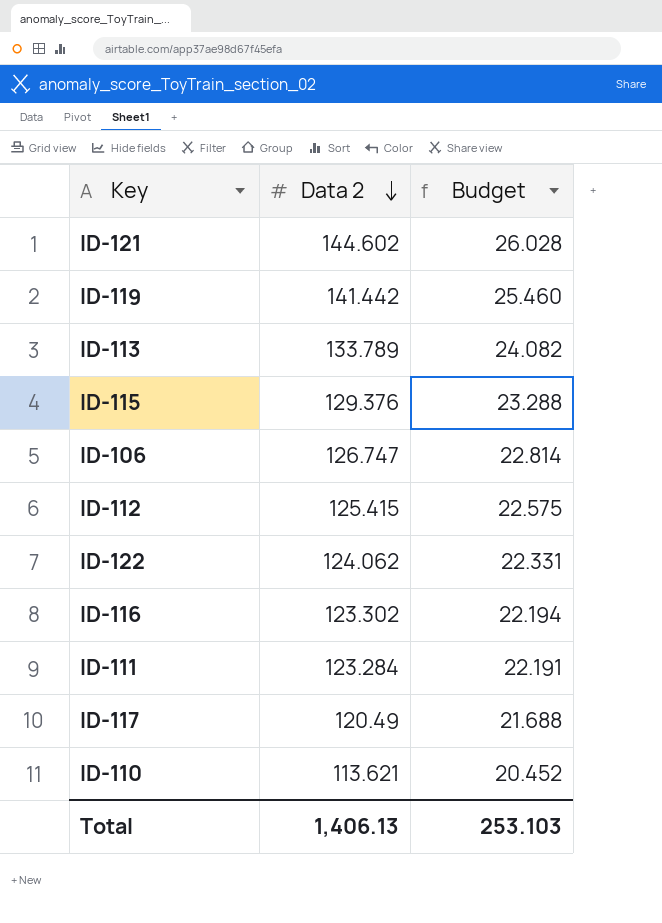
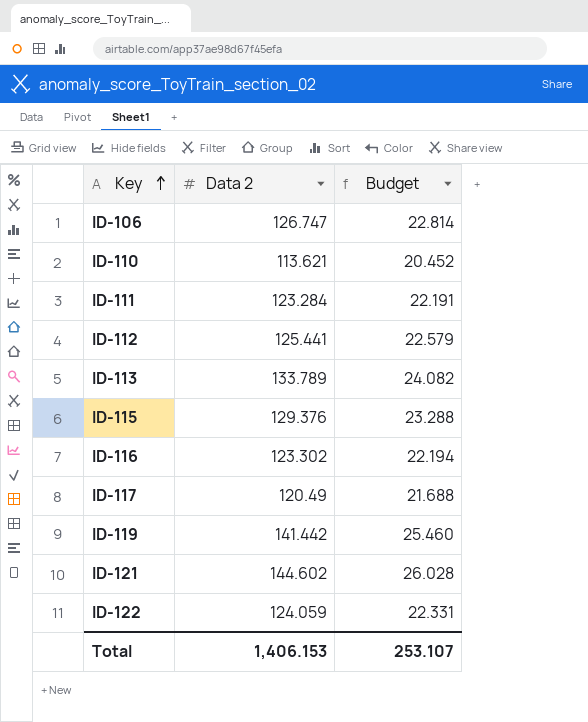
row order: Data 2 descending -> Key ascending
ID-112 | Data 2: 125.415 -> 125.441
ID-112 | Budget: 22.575 -> 22.579
ID-122 | Data 2: 124.062 -> 124.059
Total | Data 2: 1,406.13 -> 1,406.153
Total | Budget: 253.103 -> 253.107

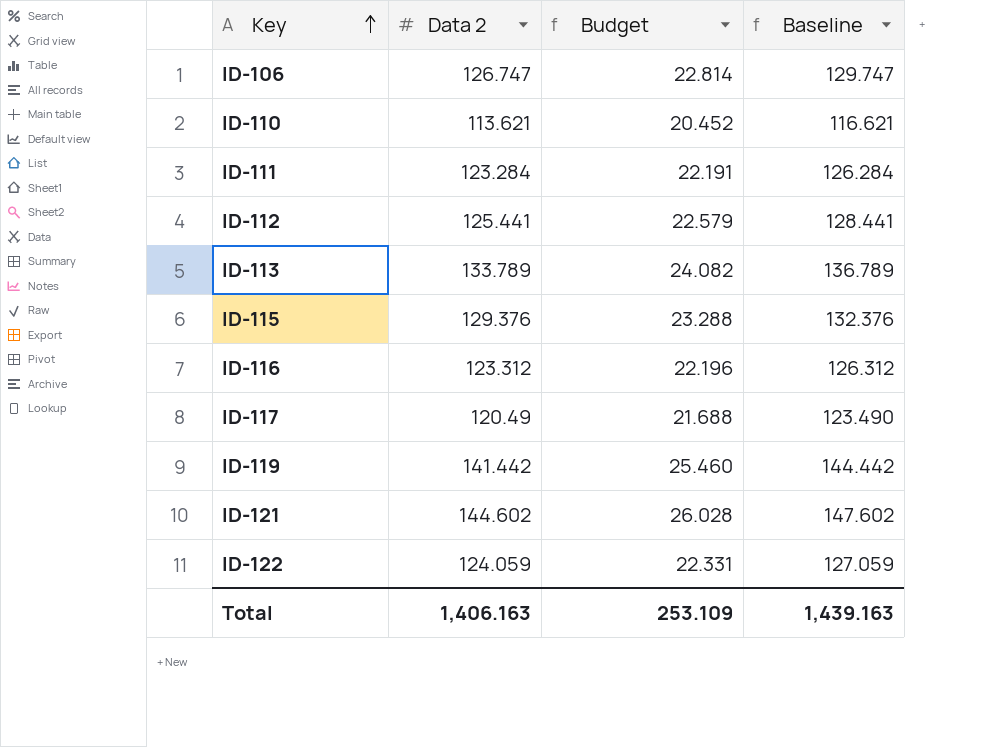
column Baseline | formula: none -> [Data 2] + 3
ID-116 | Data 2: 123.302 -> 123.312
ID-116 | Budget: 22.194 -> 22.196
Total | Data 2: 1,406.153 -> 1,406.163
Total | Budget: 253.107 -> 253.109

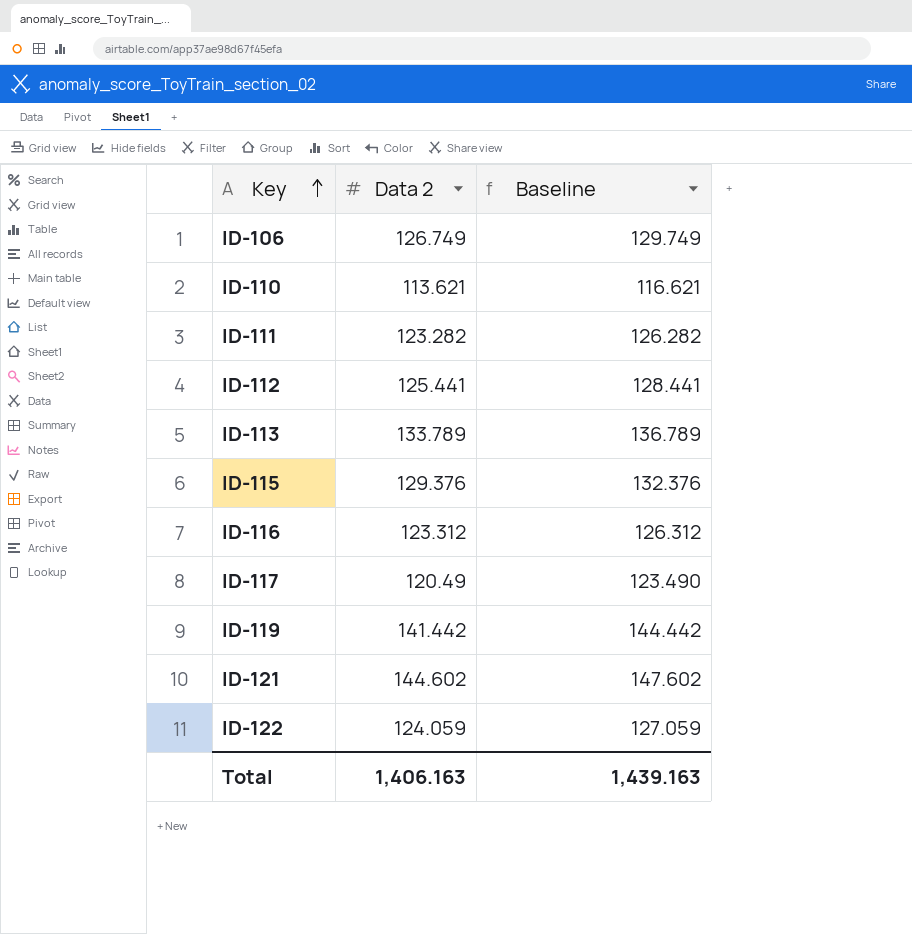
column Budget | formula: [Data 2] * 0.18 -> none
ID-106 | Data 2: 126.747 -> 126.749
ID-106 | Baseline: 129.747 -> 129.749
ID-111 | Data 2: 123.284 -> 123.282
ID-111 | Baseline: 126.284 -> 126.282

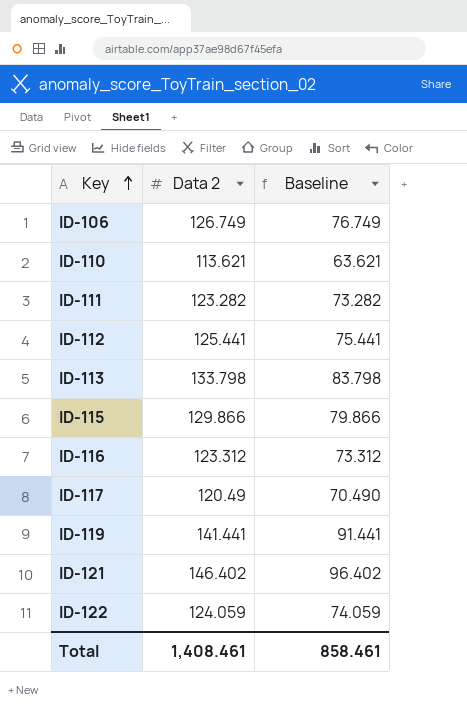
column Baseline | formula: [Data 2] + 3 -> [Data 2] - 50
ID-113 | Data 2: 133.789 -> 133.798
ID-115 | Data 2: 129.376 -> 129.866
ID-119 | Data 2: 141.442 -> 141.441
ID-121 | Data 2: 144.602 -> 146.402
Total | Data 2: 1,406.163 -> 1,408.461
Total | Baseline: 1,439.163 -> 858.461

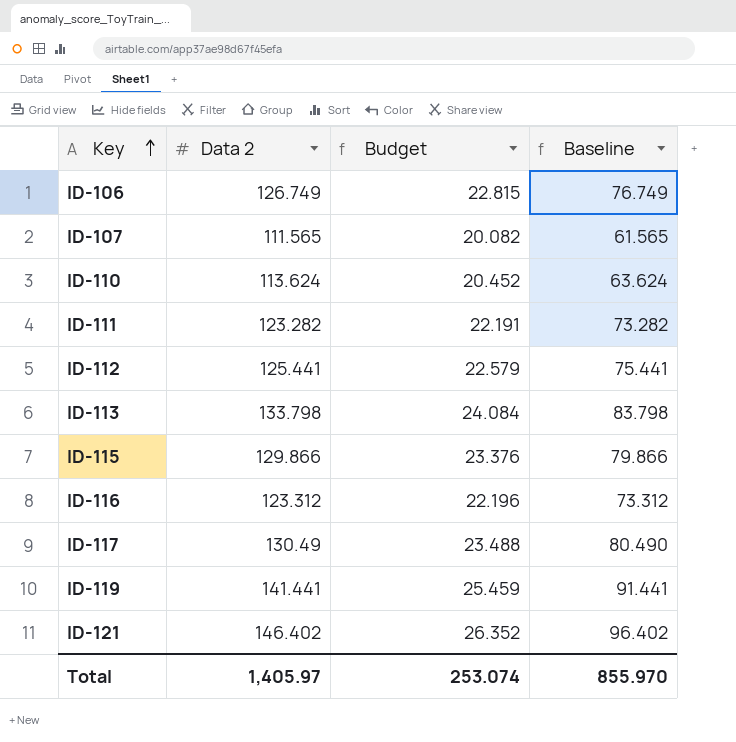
column Budget | formula: none -> [Data 2] * 0.18
row ID-122: 124.059 | 74.059 -> none
row ID-107: none -> 111.565 | 20.082 | 61.565
ID-110 | Data 2: 113.621 -> 113.624
ID-110 | Baseline: 63.621 -> 63.624
ID-117 | Data 2: 120.49 -> 130.49
ID-117 | Baseline: 70.490 -> 80.490
Total | Data 2: 1,408.461 -> 1,405.97
Total | Baseline: 858.461 -> 855.970

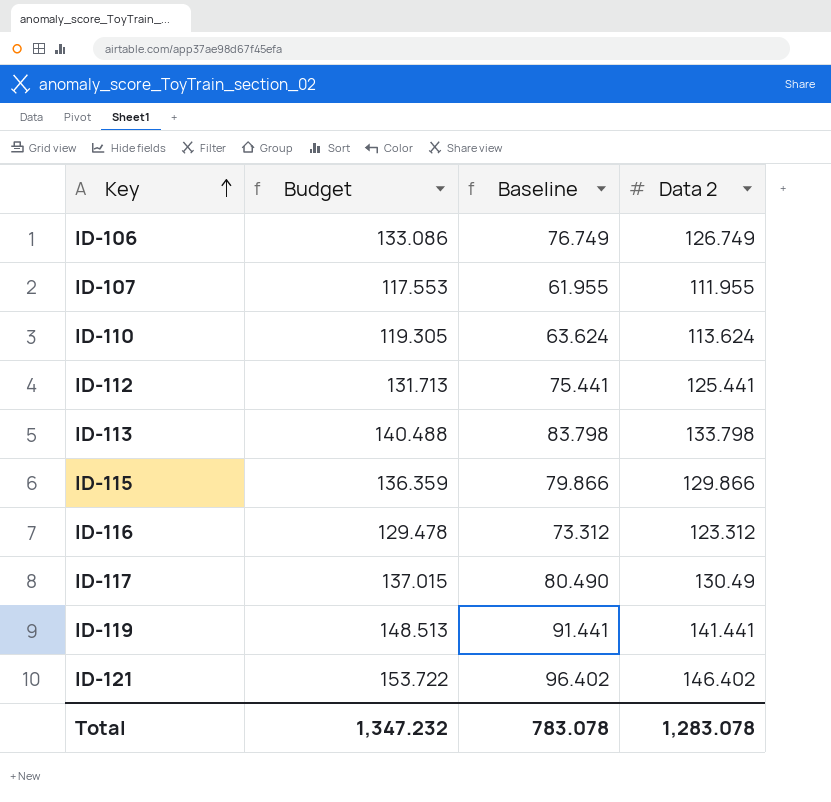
column Budget | formula: [Data 2] * 0.18 -> [Data 2] * 1.05
column Data 2 | position: 2 -> 4
row ID-111: 123.282 | 22.191 | 73.282 -> none
ID-107 | Baseline: 61.565 -> 61.955
ID-107 | Data 2: 111.565 -> 111.955
Total | Budget: 253.074 -> 1,347.232
Total | Baseline: 855.970 -> 783.078
Total | Data 2: 1,405.97 -> 1,283.078

